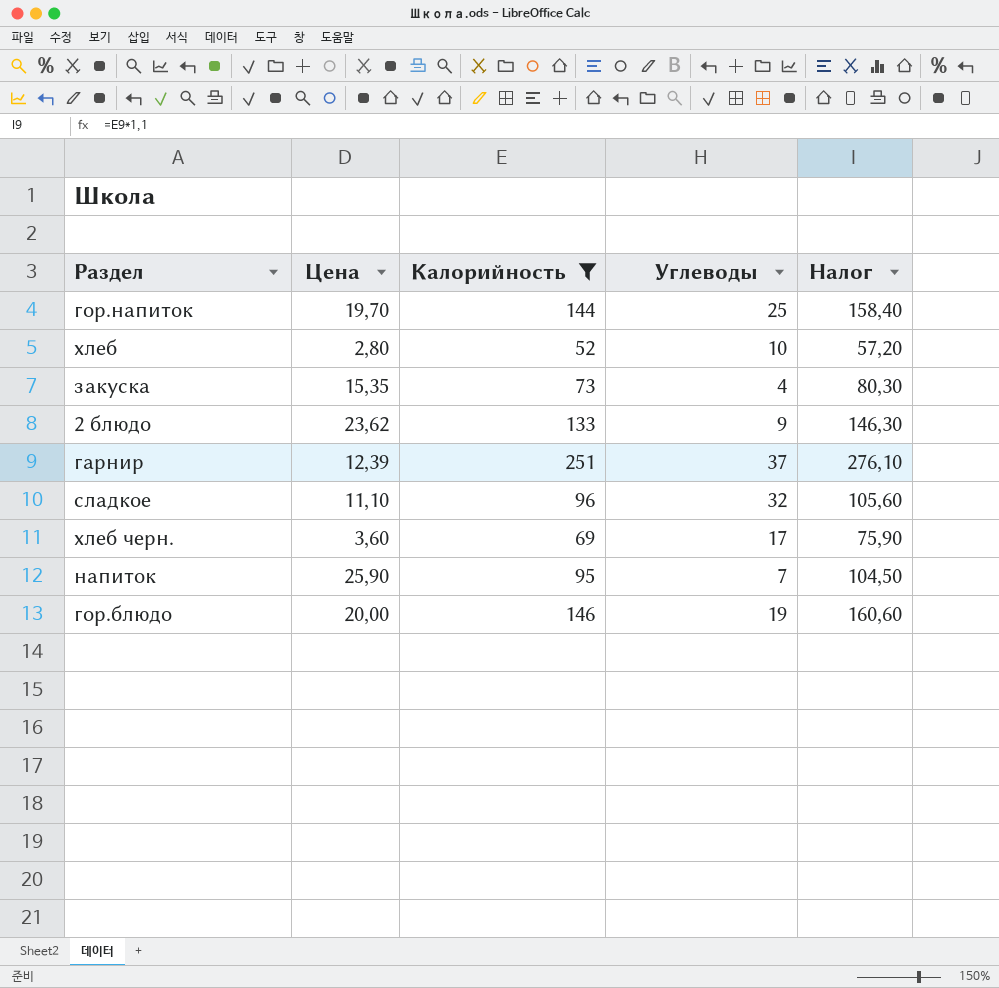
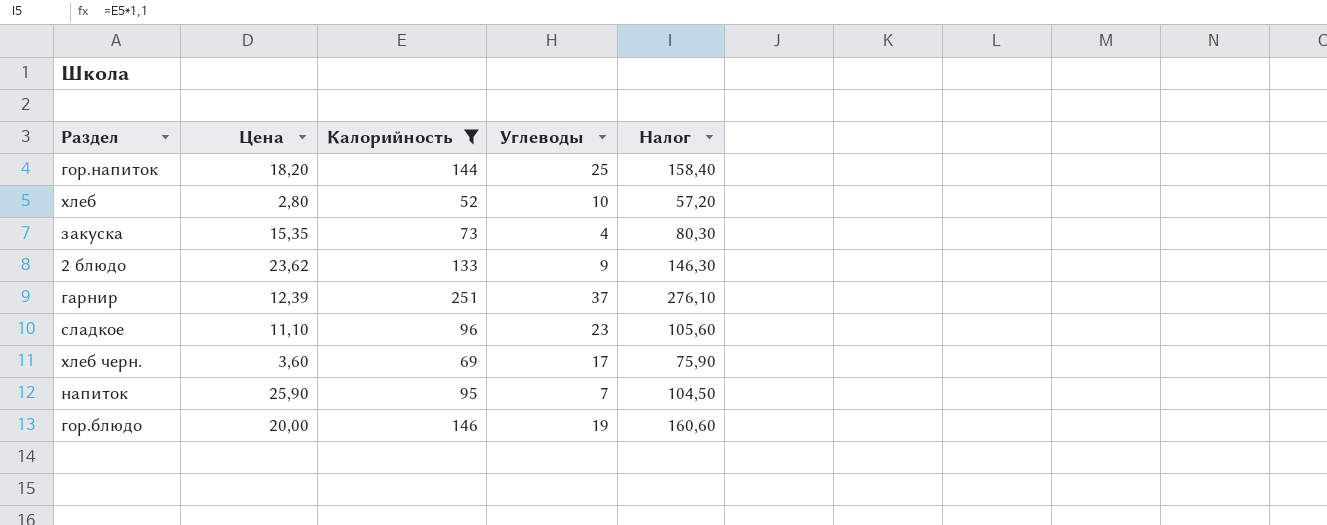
гор.напиток | Цена: 19,70 -> 18,20
сладкое | Углеводы: 32 -> 23

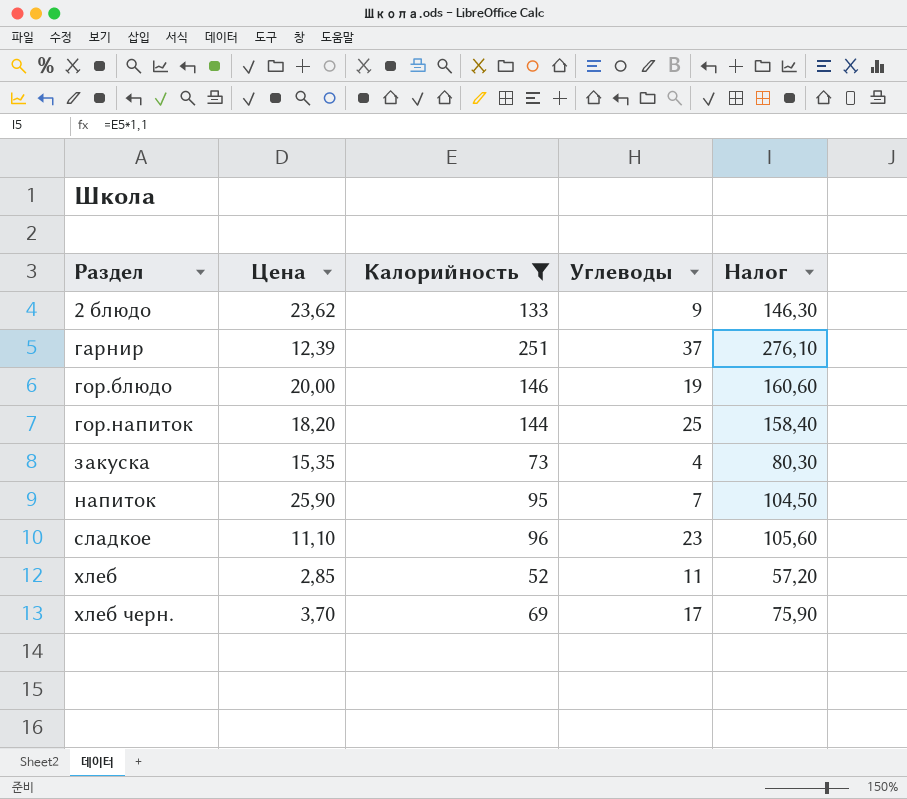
row order: none -> Раздел ascending
хлеб | Цена: 2,80 -> 2,85
хлеб | Углеводы: 10 -> 11
хлеб черн. | Цена: 3,60 -> 3,70

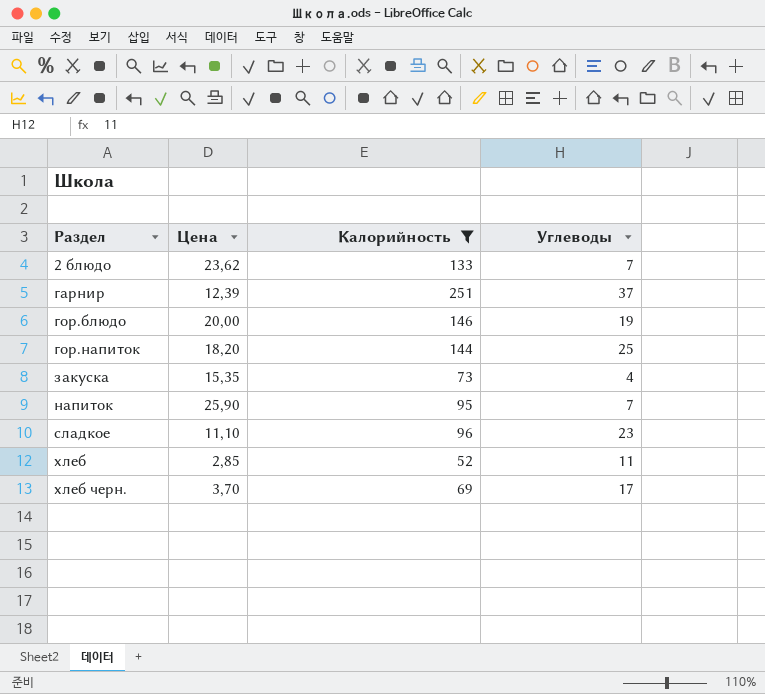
column Налог | formula: [Калорийность] * 1,1 -> none
2 блюдо | Углеводы: 9 -> 7

